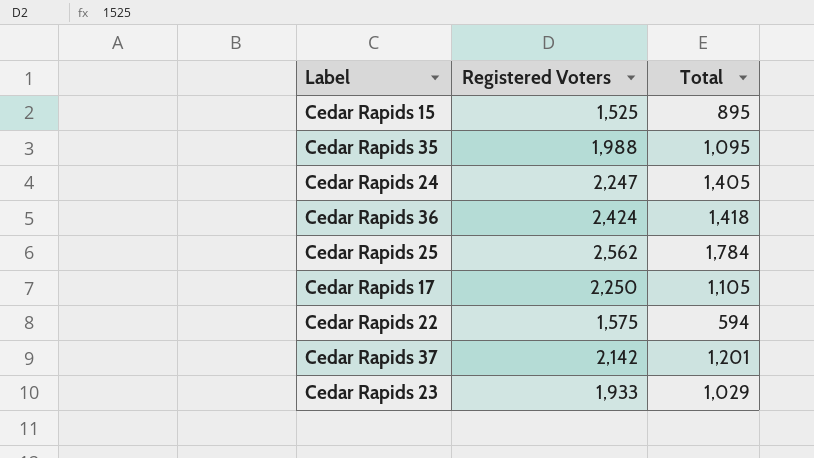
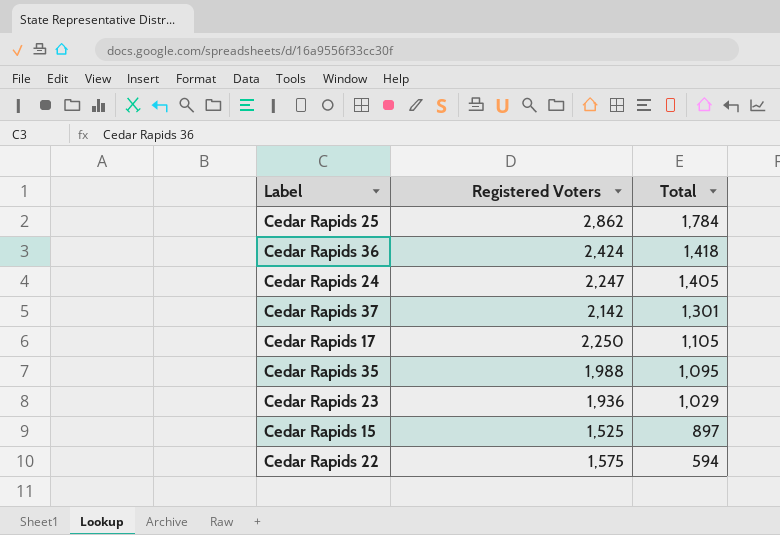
row order: none -> Total descending
Cedar Rapids 25 | Registered Voters: 2,562 -> 2,862
Cedar Rapids 37 | Total: 1,201 -> 1,301
Cedar Rapids 23 | Registered Voters: 1,933 -> 1,936
Cedar Rapids 15 | Total: 895 -> 897

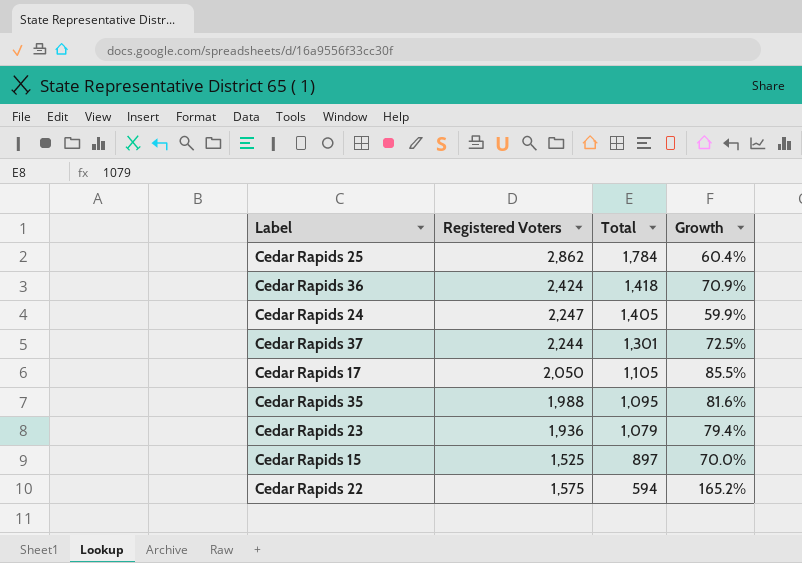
column Growth | formula: none -> ([Registered Voters] - [Total]) / [Total]
Cedar Rapids 37 | Registered Voters: 2,142 -> 2,244
Cedar Rapids 17 | Registered Voters: 2,250 -> 2,050
Cedar Rapids 23 | Total: 1,029 -> 1,079

